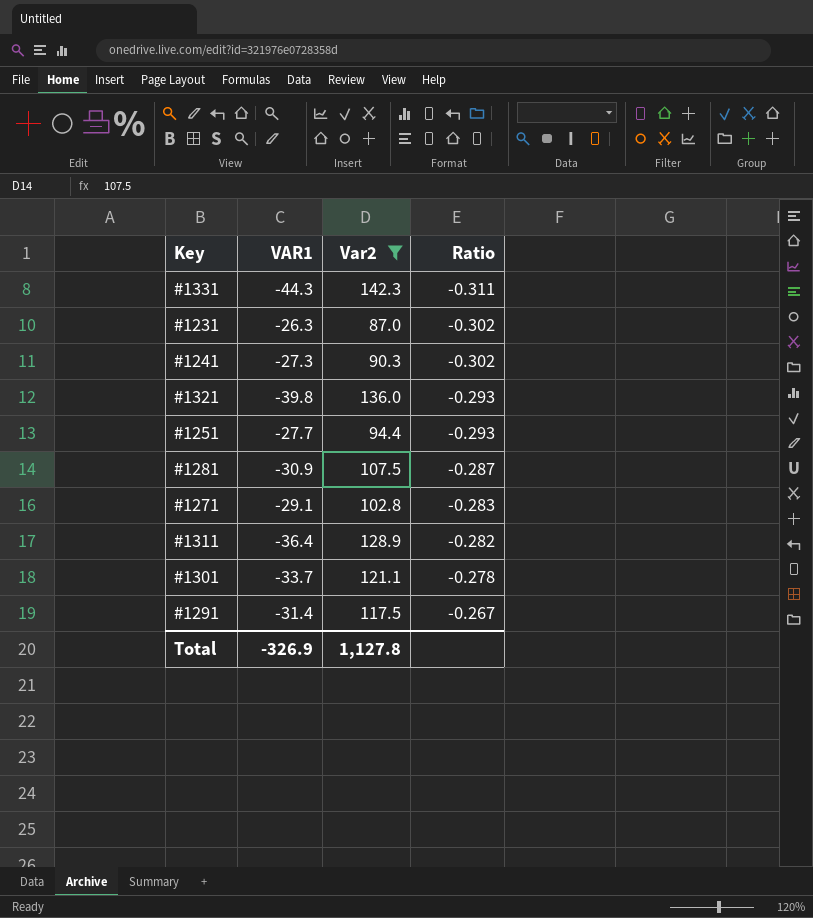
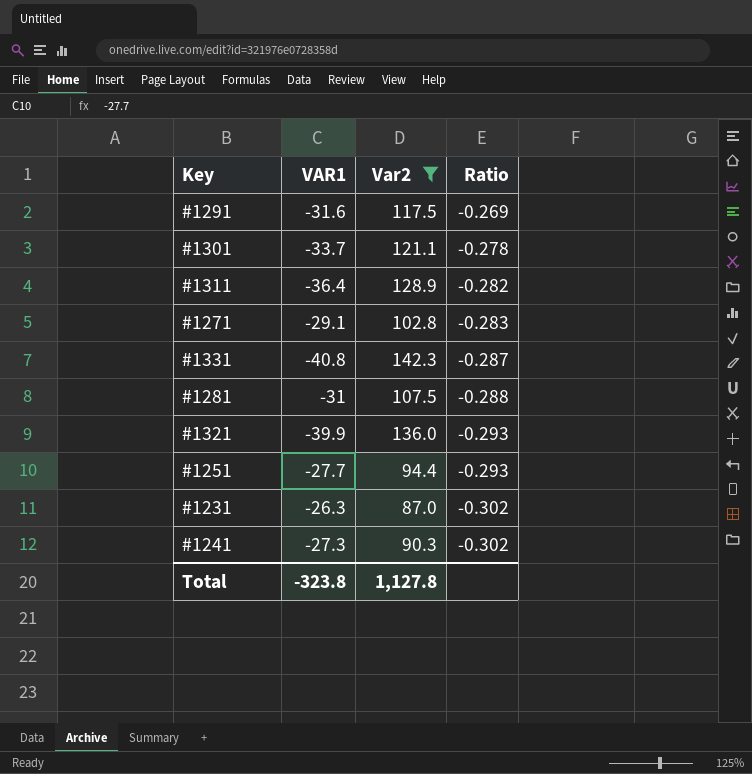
row order: Ratio ascending -> Ratio descending
#1291 | VAR1: -31.4 -> -31.6
#1291 | Ratio: -0.267 -> -0.269
#1331 | VAR1: -44.3 -> -40.8
#1331 | Ratio: -0.311 -> -0.287
#1281 | VAR1: -30.9 -> -31
#1281 | Ratio: -0.287 -> -0.288
#1321 | VAR1: -39.8 -> -39.9
Total | VAR1: -326.9 -> -323.8

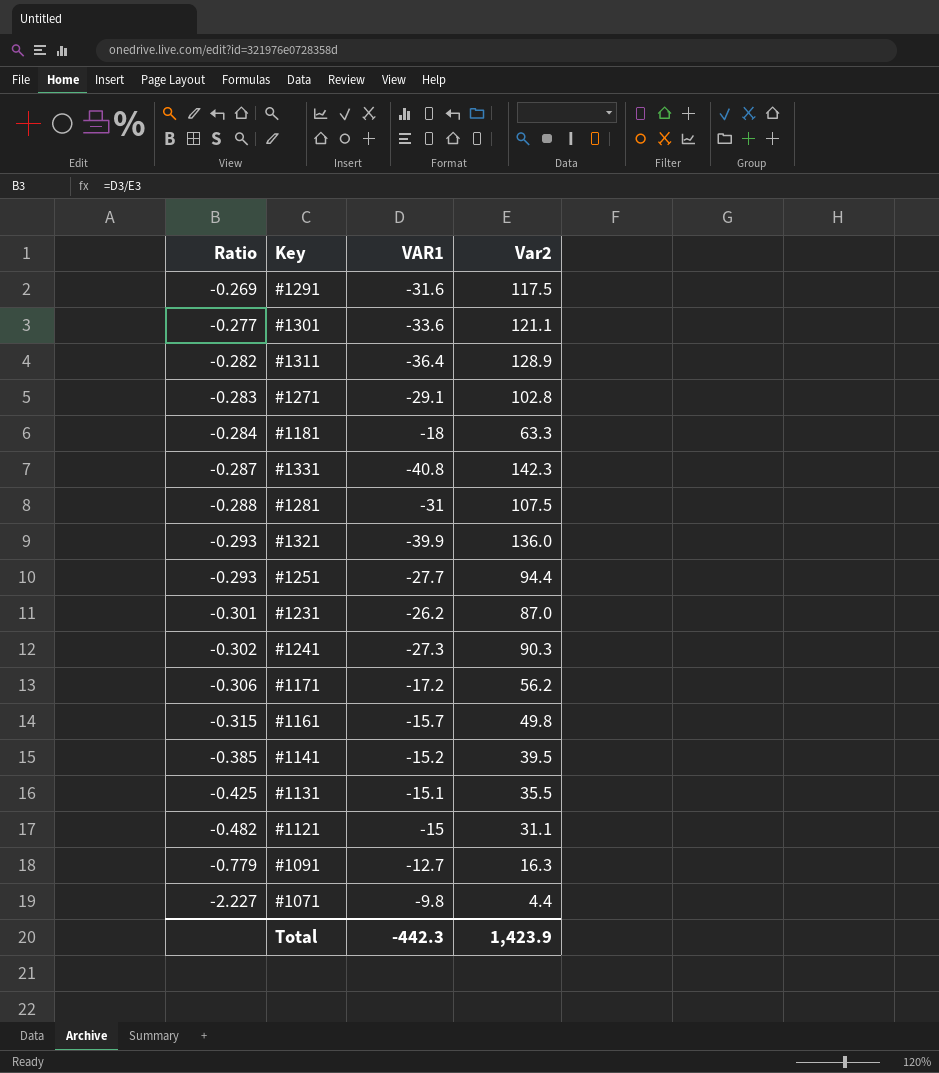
filter: Var2 >= 87.0 -> none
column Ratio | position: 4 -> 1
#1301 | Ratio: -0.278 -> -0.277
#1301 | VAR1: -33.7 -> -33.6
#1231 | Ratio: -0.302 -> -0.301
#1231 | VAR1: -26.3 -> -26.2
Total | VAR1: -323.8 -> -442.3
Total | Var2: 1,127.8 -> 1,423.9

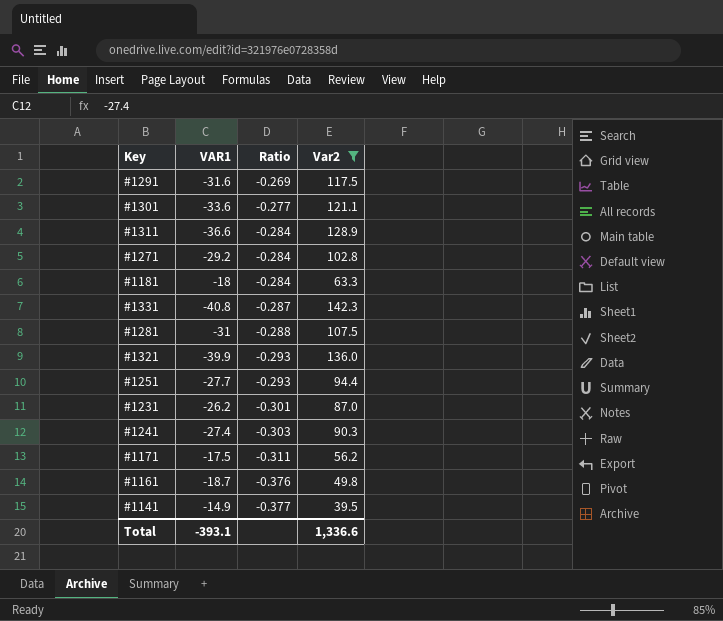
filter: none -> Var2 >= 39.5
column Ratio | position: 1 -> 3
#1311 | VAR1: -36.4 -> -36.6
#1311 | Ratio: -0.282 -> -0.284
#1271 | VAR1: -29.1 -> -29.2
#1271 | Ratio: -0.283 -> -0.284
#1241 | VAR1: -27.3 -> -27.4
#1241 | Ratio: -0.302 -> -0.303
#1171 | VAR1: -17.2 -> -17.5
#1171 | Ratio: -0.306 -> -0.311
#1161 | VAR1: -15.7 -> -18.7
#1161 | Ratio: -0.315 -> -0.376
#1141 | VAR1: -15.2 -> -14.9
#1141 | Ratio: -0.385 -> -0.377
Total | VAR1: -442.3 -> -393.1
Total | Var2: 1,423.9 -> 1,336.6

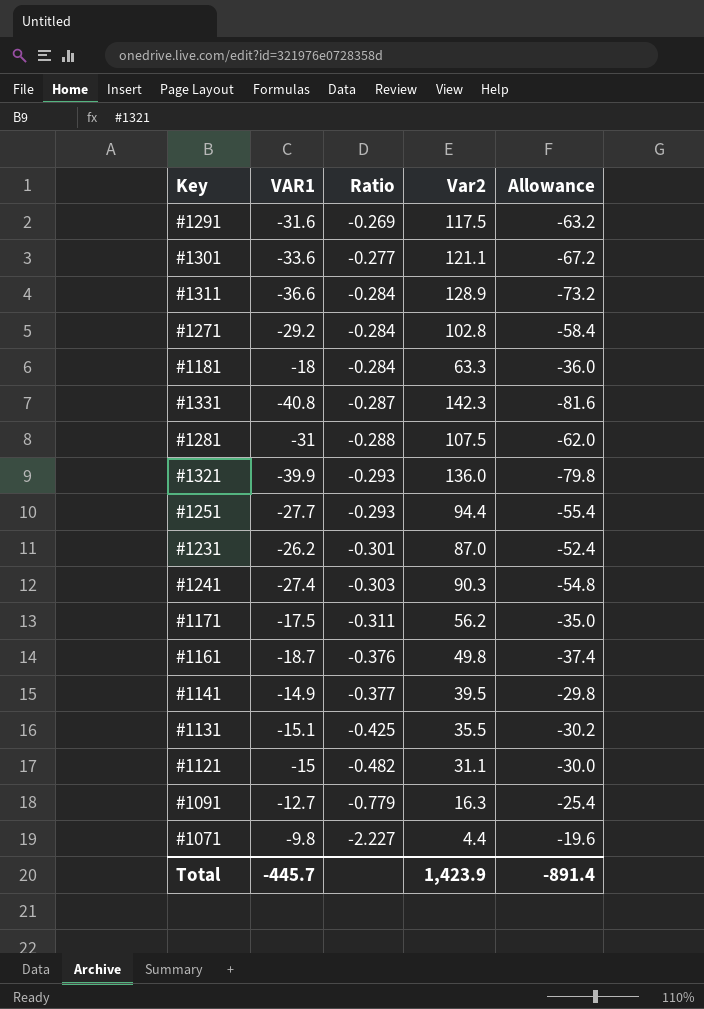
filter: Var2 >= 39.5 -> none
column Allowance | formula: none -> [VAR1] * 2
Total | VAR1: -393.1 -> -445.7
Total | Var2: 1,336.6 -> 1,423.9

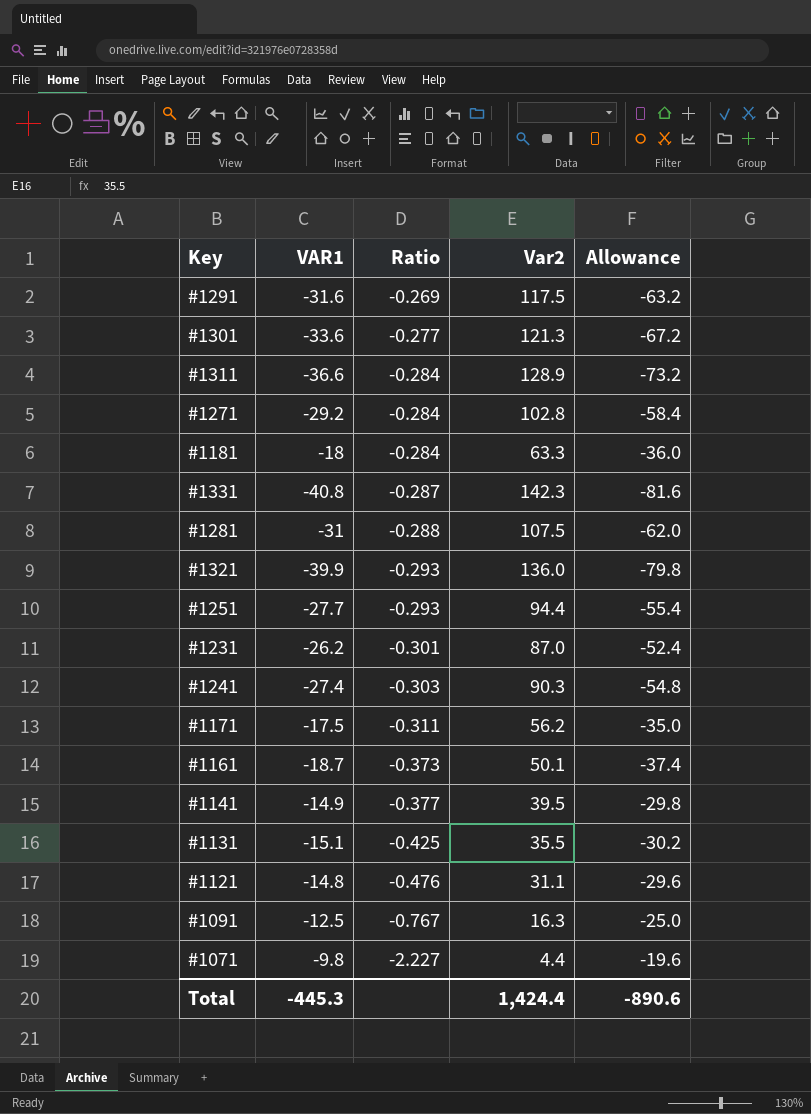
#1301 | Var2: 121.1 -> 121.3
#1161 | Ratio: -0.376 -> -0.373
#1161 | Var2: 49.8 -> 50.1
#1121 | VAR1: -15 -> -14.8
#1121 | Ratio: -0.482 -> -0.476
#1121 | Allowance: -30.0 -> -29.6
#1091 | VAR1: -12.7 -> -12.5
#1091 | Ratio: -0.779 -> -0.767
#1091 | Allowance: -25.4 -> -25.0
Total | VAR1: -445.7 -> -445.3
Total | Var2: 1,423.9 -> 1,424.4
Total | Allowance: -891.4 -> -890.6

